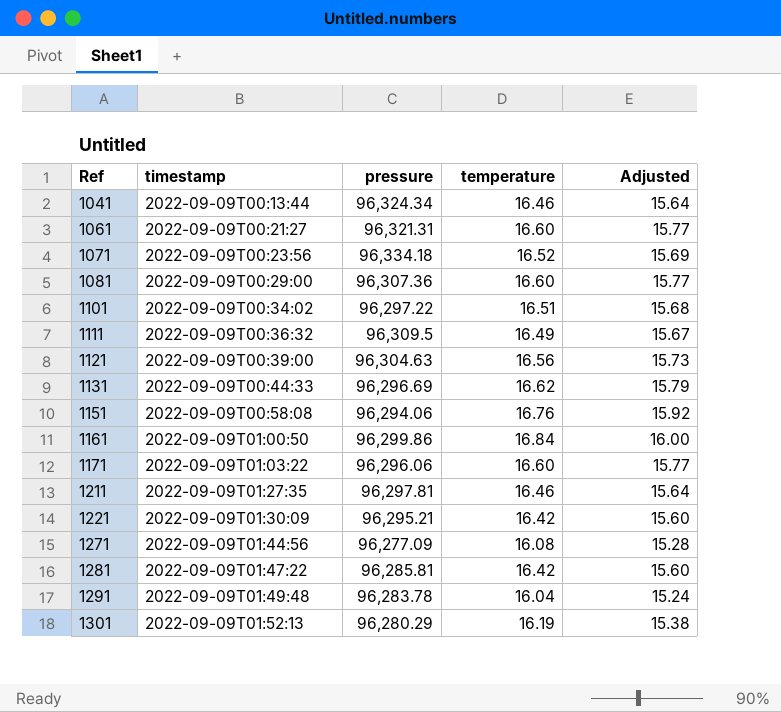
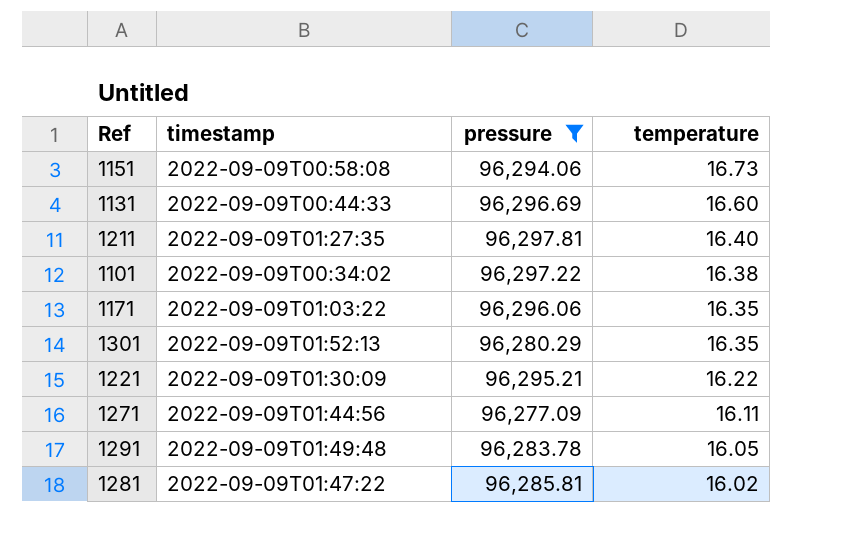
filter: none -> pressure <= 96,297.81
row order: Ref ascending -> temperature descending
column Adjusted | formula: [temperature] * 0.95 -> none
1151 | temperature: 16.76 -> 16.73
1131 | temperature: 16.62 -> 16.60
1211 | temperature: 16.46 -> 16.40
1101 | temperature: 16.51 -> 16.38
1171 | temperature: 16.60 -> 16.35
1301 | temperature: 16.19 -> 16.35
1221 | temperature: 16.42 -> 16.22
1271 | temperature: 16.08 -> 16.11
1291 | temperature: 16.04 -> 16.05
1281 | temperature: 16.42 -> 16.02

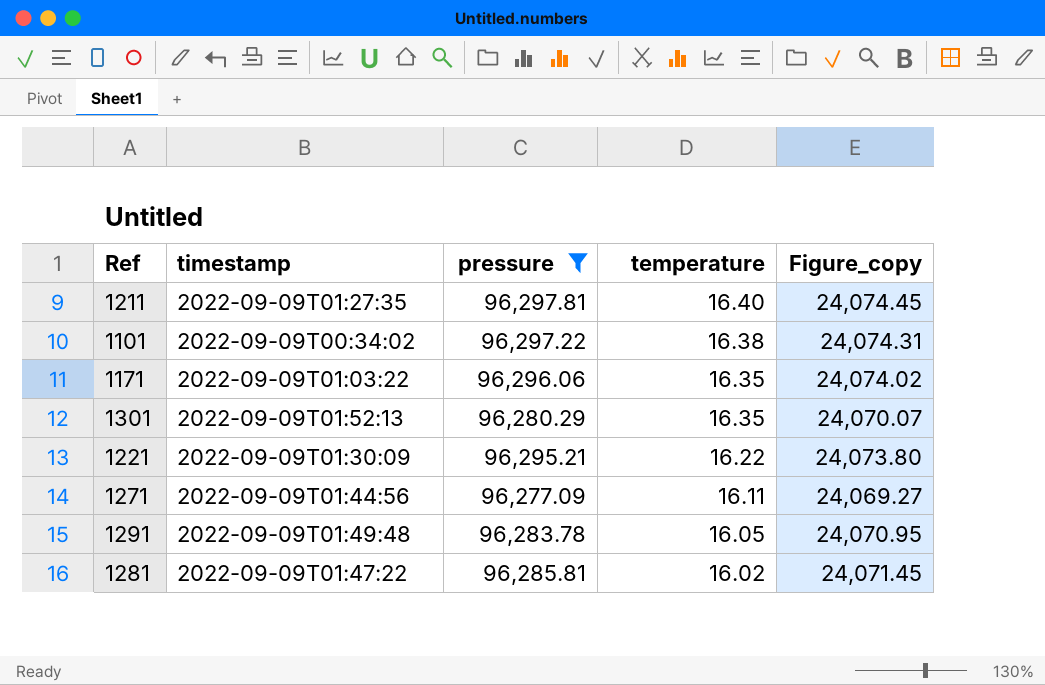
column Figure_copy | formula: none -> [pressure] * 0.25
row 1151: 2022-09-09T00:58:08 | 96,294.06 | 16.73 -> none
row 1131: 2022-09-09T00:44:33 | 96,296.69 | 16.60 -> none

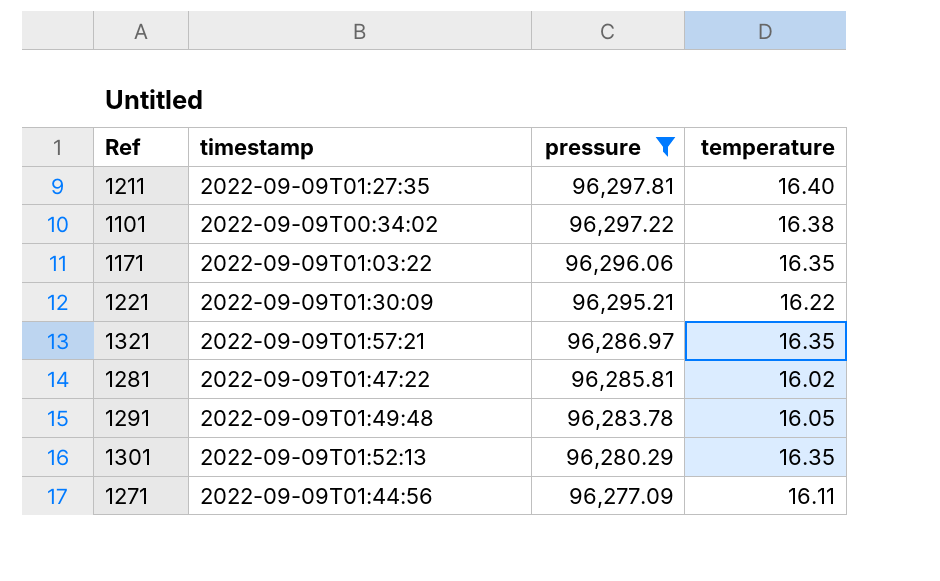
row order: temperature descending -> pressure descending
column Figure_copy | formula: [pressure] * 0.25 -> none
row 1321: none -> 2022-09-09T01:57:21 | 96,286.97 | 16.35

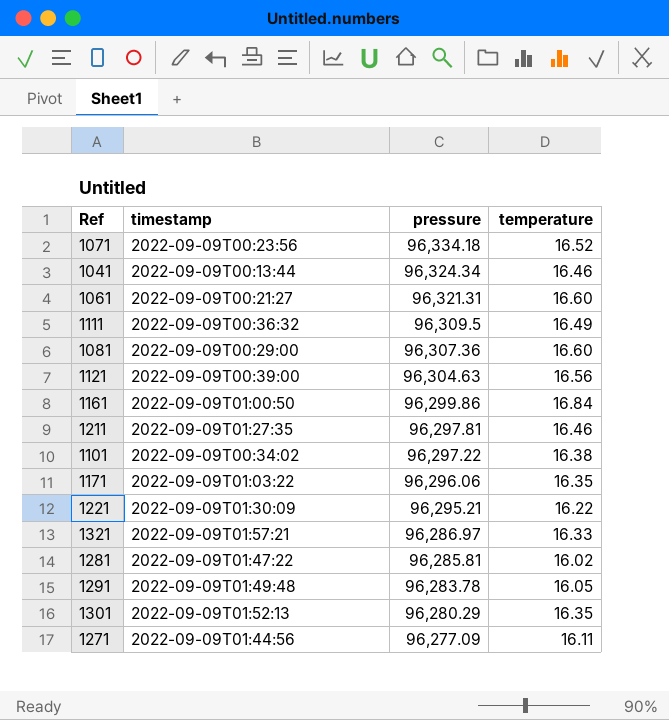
filter: pressure <= 96,297.81 -> none
1211 | temperature: 16.40 -> 16.46
1321 | temperature: 16.35 -> 16.33

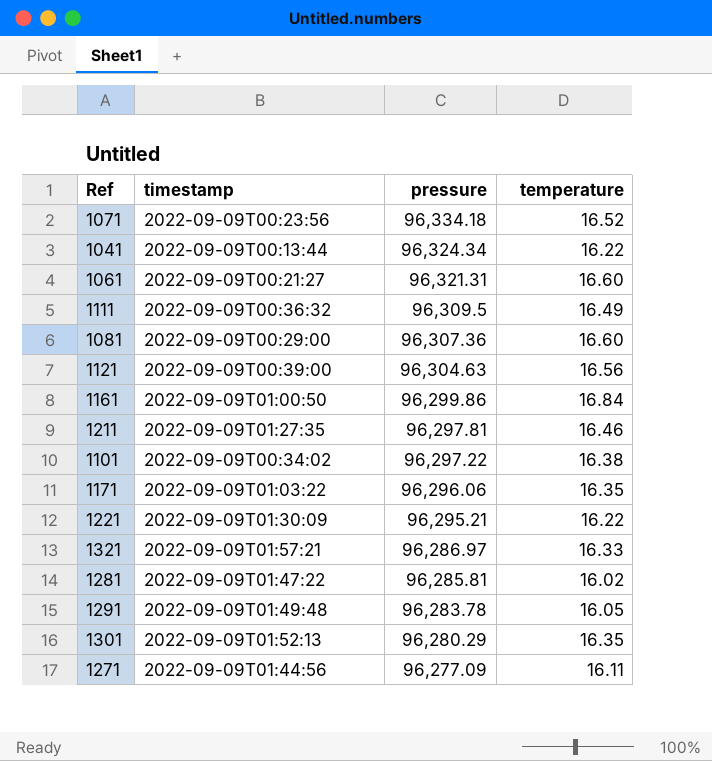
1041 | temperature: 16.46 -> 16.22

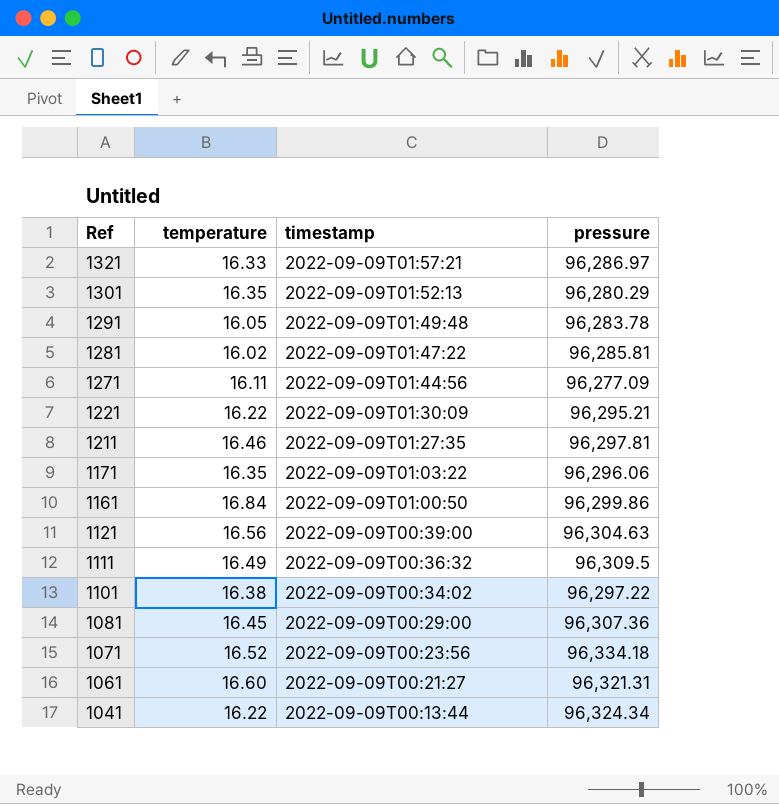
row order: pressure descending -> Ref descending
column temperature | position: 4 -> 2
1081 | temperature: 16.60 -> 16.45

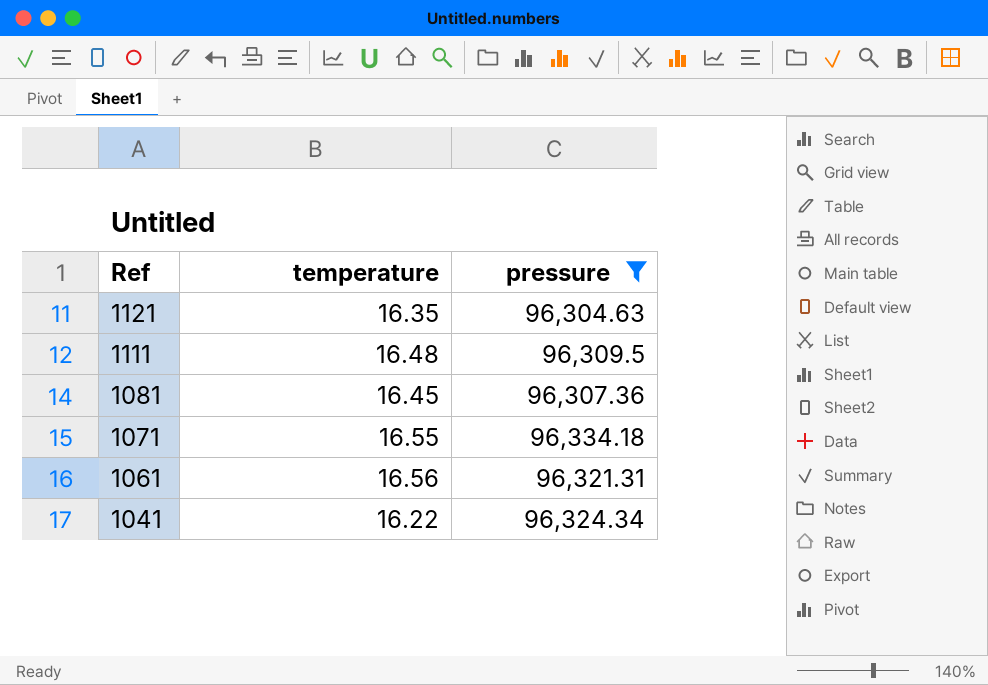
filter: none -> pressure >= 96,304.63
column timestamp | position: 3 -> none
1121 | temperature: 16.56 -> 16.35
1111 | temperature: 16.49 -> 16.48
1071 | temperature: 16.52 -> 16.55
1061 | temperature: 16.60 -> 16.56

